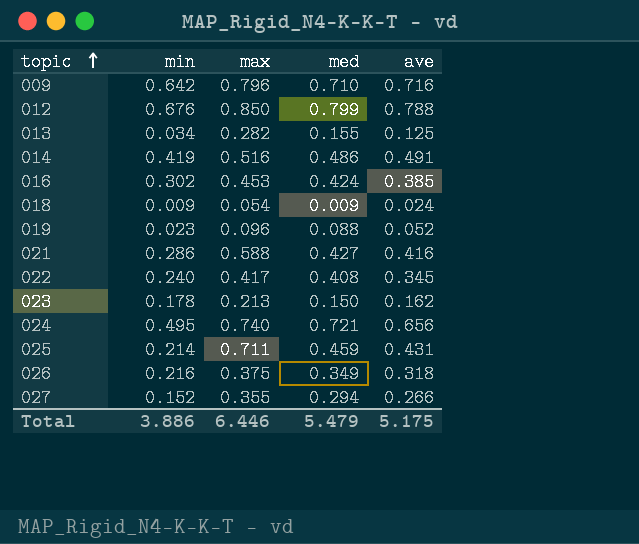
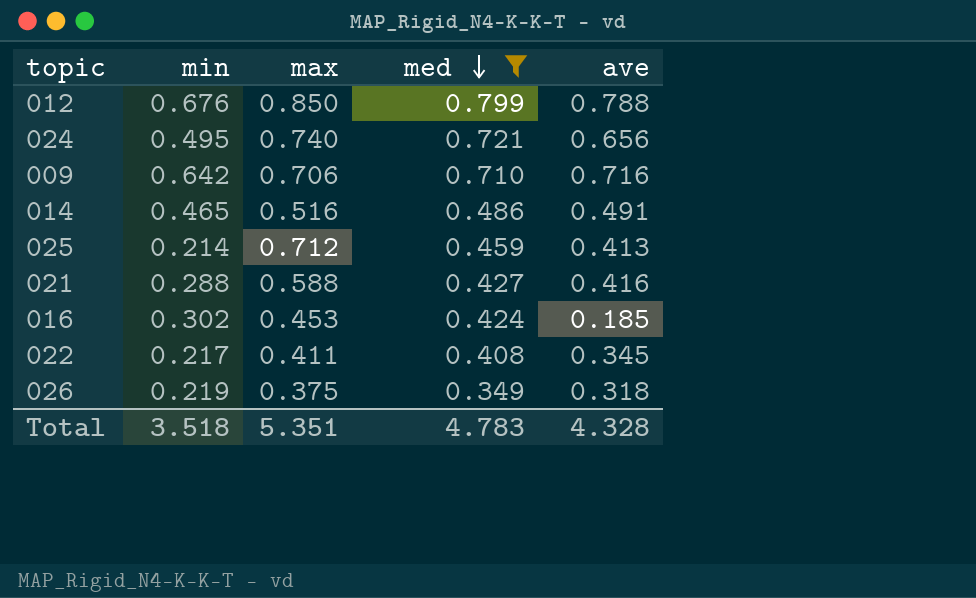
filter: none -> med >= 0.349
row order: topic ascending -> med descending
009 | max: 0.796 -> 0.706
014 | min: 0.419 -> 0.465
025 | max: 0.711 -> 0.712
025 | ave: 0.431 -> 0.413
021 | min: 0.286 -> 0.288
016 | ave: 0.385 -> 0.185
022 | min: 0.240 -> 0.217
022 | max: 0.417 -> 0.411
026 | min: 0.216 -> 0.219
Total | min: 3.886 -> 3.518
Total | max: 6.446 -> 5.351
Total | med: 5.479 -> 4.783
Total | ave: 5.175 -> 4.328

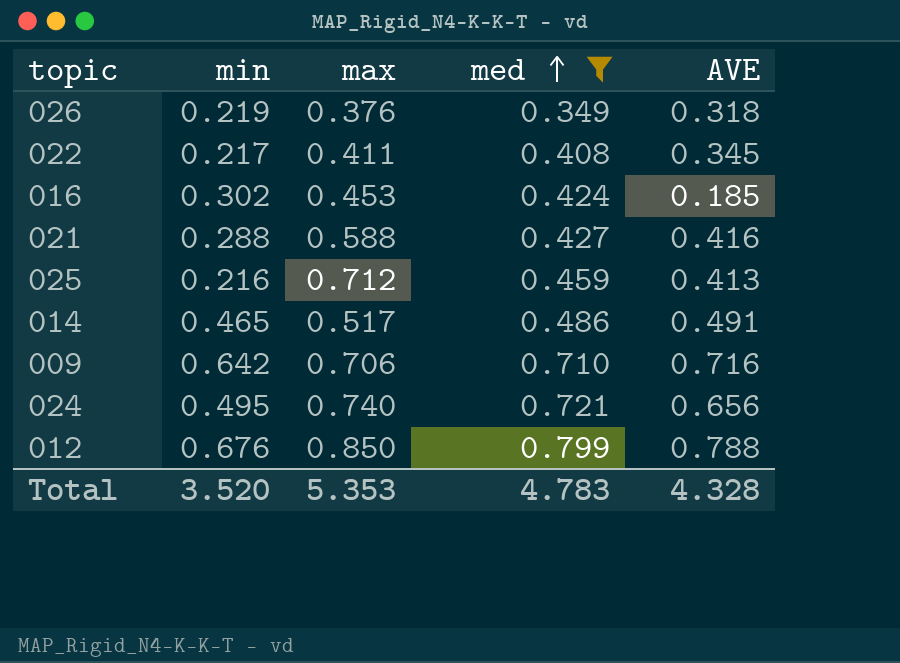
row order: med descending -> med ascending
column name: ave -> AVE
026 | max: 0.375 -> 0.376
025 | min: 0.214 -> 0.216
014 | max: 0.516 -> 0.517
Total | min: 3.518 -> 3.520
Total | max: 5.351 -> 5.353

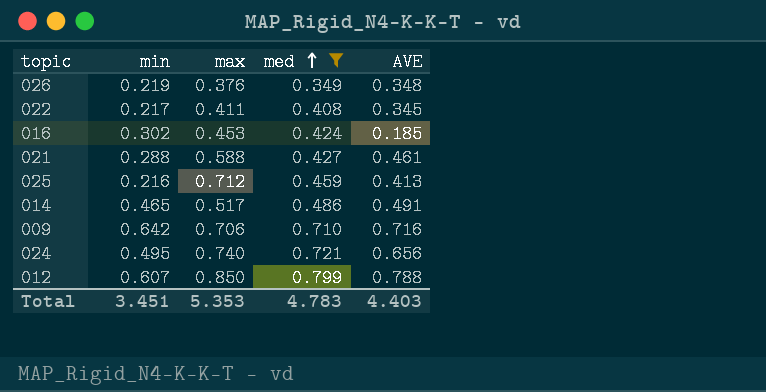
026 | AVE: 0.318 -> 0.348
021 | AVE: 0.416 -> 0.461
012 | min: 0.676 -> 0.607
Total | min: 3.520 -> 3.451
Total | AVE: 4.328 -> 4.403

